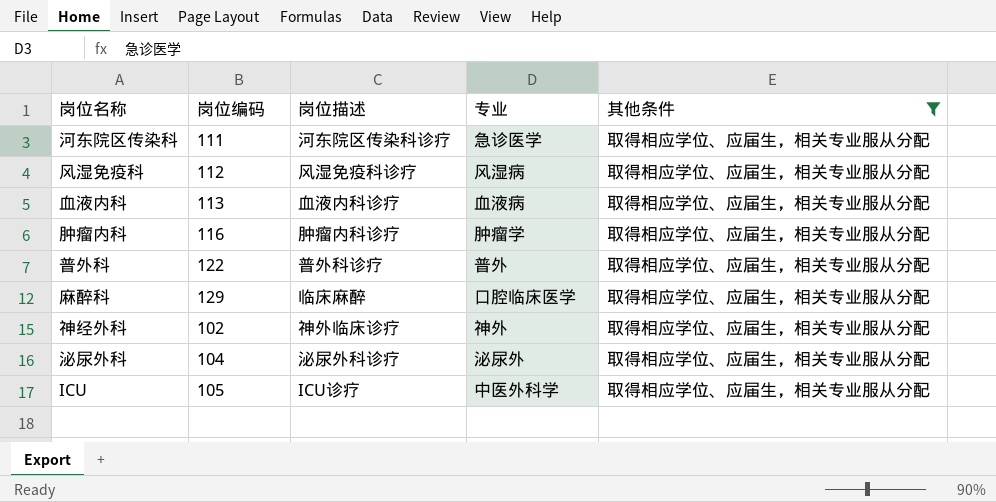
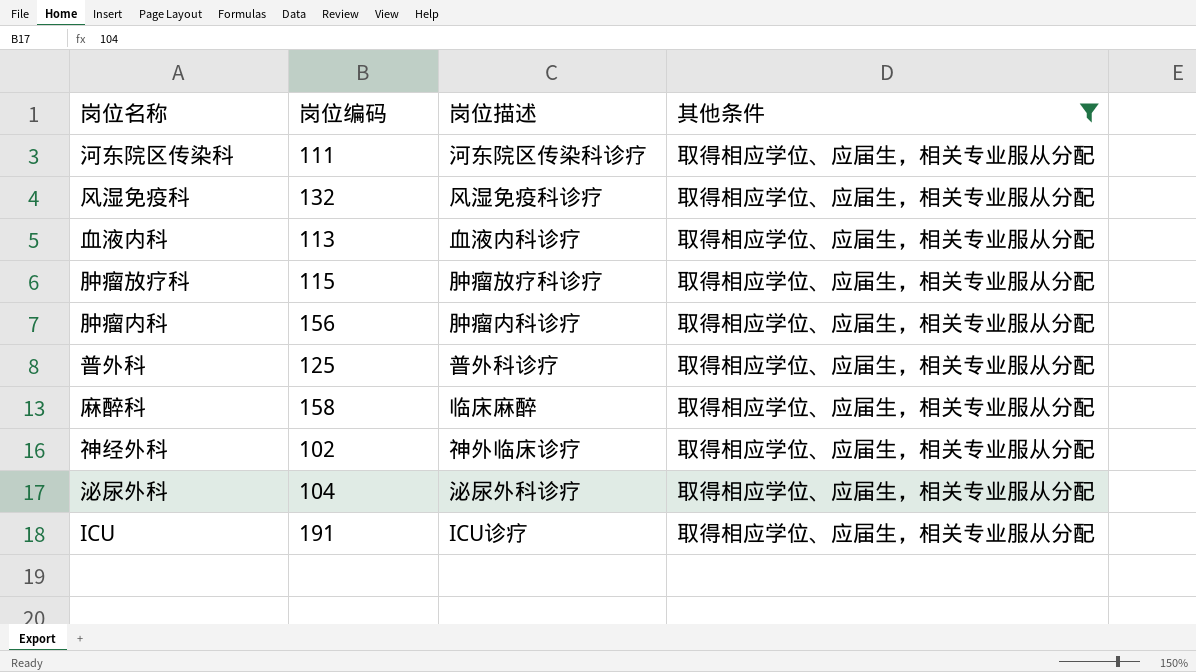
column 专业 | position: 4 -> none
风湿免疫科 | 岗位编码: 112 -> 132
row 肿瘤放疗科: none -> 115 | 肿瘤放疗科诊疗 | 取得相应学位、应届生，相关专业服从分配
肿瘤内科 | 岗位编码: 116 -> 156
普外科 | 岗位编码: 122 -> 125
麻醉科 | 岗位编码: 129 -> 158
ICU | 岗位编码: 105 -> 191

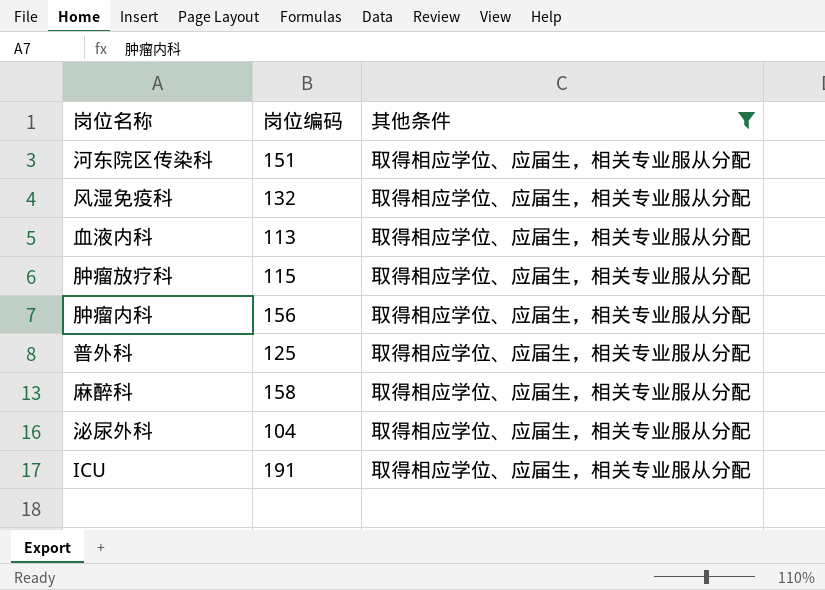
column 岗位描述 | position: 3 -> none
row 神经外科: 102 | 神外临床诊疗 | 取得相应学位、应届生，相关专业服从分配 -> none
河东院区传染科 | 岗位编码: 111 -> 151

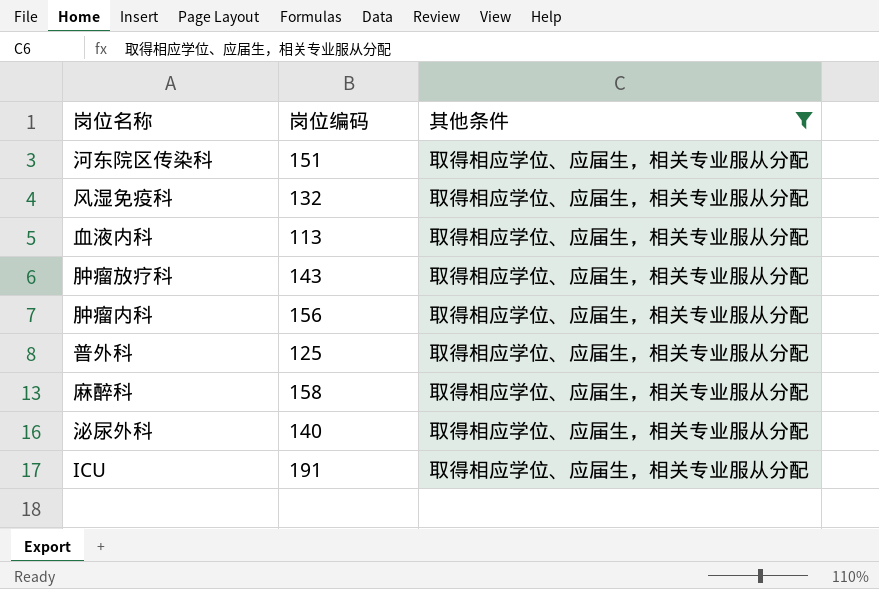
肿瘤放疗科 | 岗位编码: 115 -> 143
泌尿外科 | 岗位编码: 104 -> 140

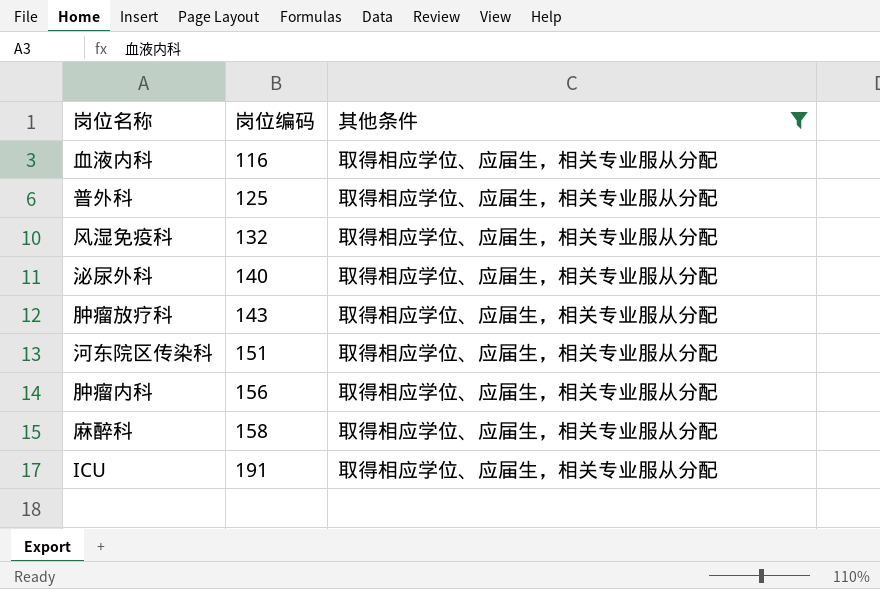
row order: none -> 岗位编码 ascending
血液内科 | 岗位编码: 113 -> 116

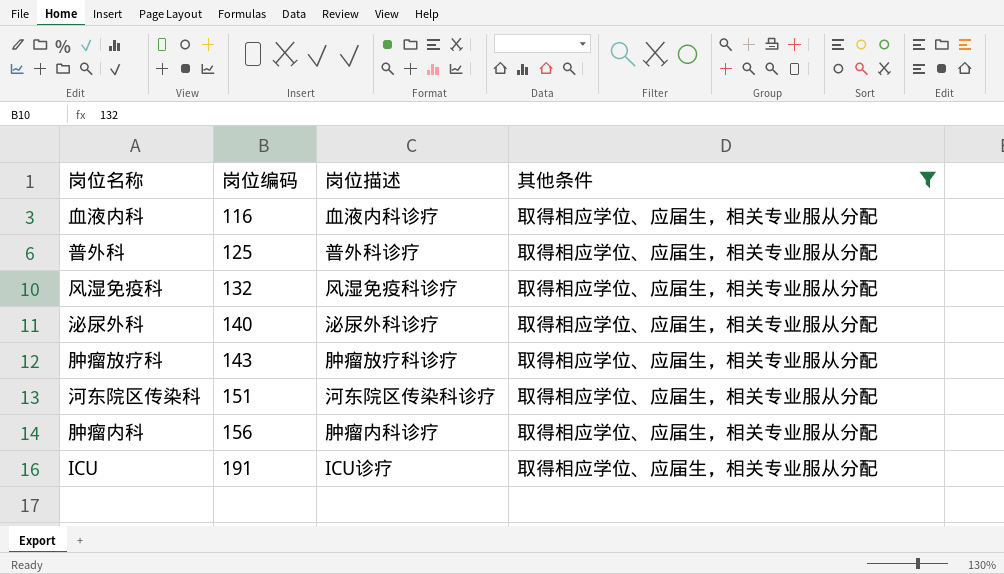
column 岗位描述 | position: none -> 3
row 麻醉科: 158 | 取得相应学位、应届生，相关专业服从分配 -> none

